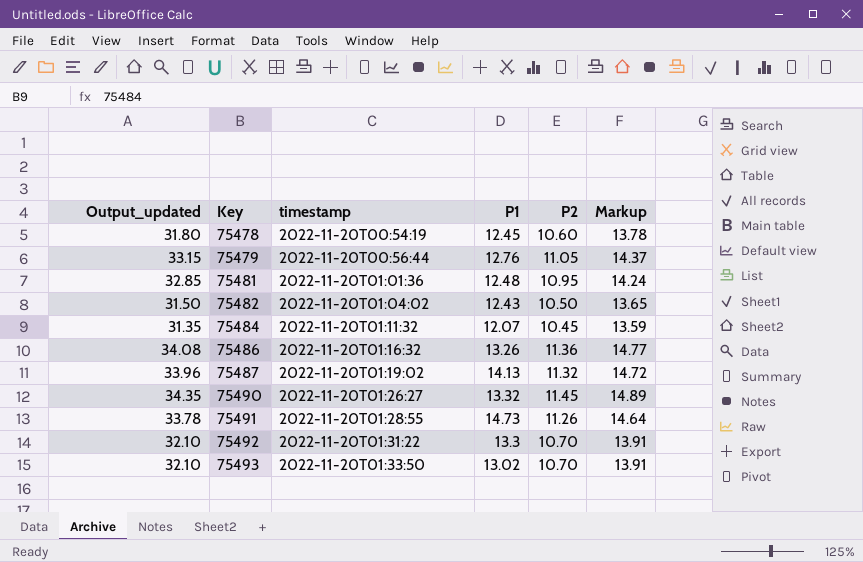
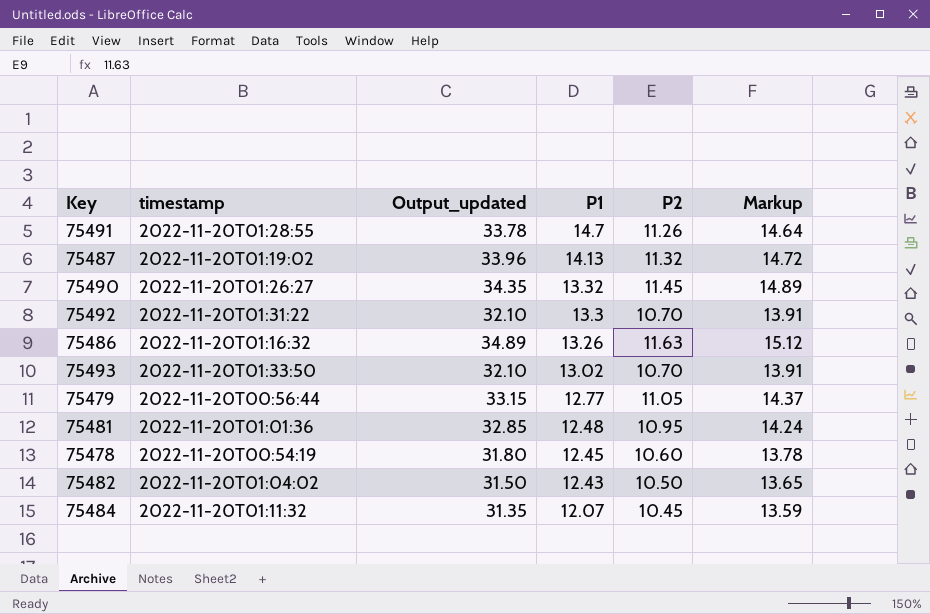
row order: Key ascending -> P1 descending
column Output_updated | position: 1 -> 3
75491 | P1: 14.73 -> 14.7
75486 | Output_updated: 34.08 -> 34.89
75486 | P2: 11.36 -> 11.63
75486 | Markup: 14.77 -> 15.12
75479 | P1: 12.76 -> 12.77

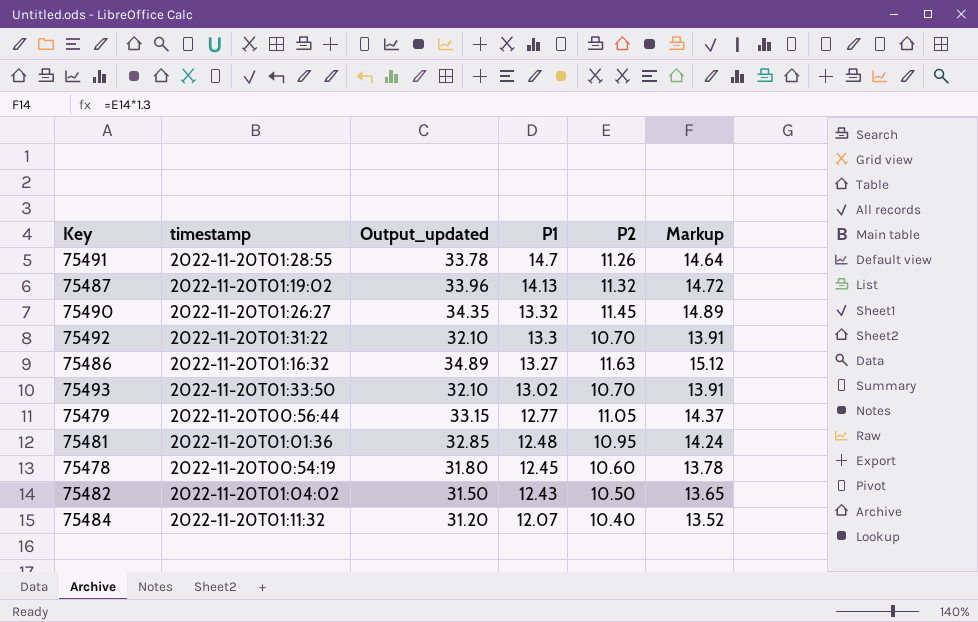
75486 | P1: 13.26 -> 13.27
75484 | Output_updated: 31.35 -> 31.20
75484 | P2: 10.45 -> 10.40
75484 | Markup: 13.59 -> 13.52

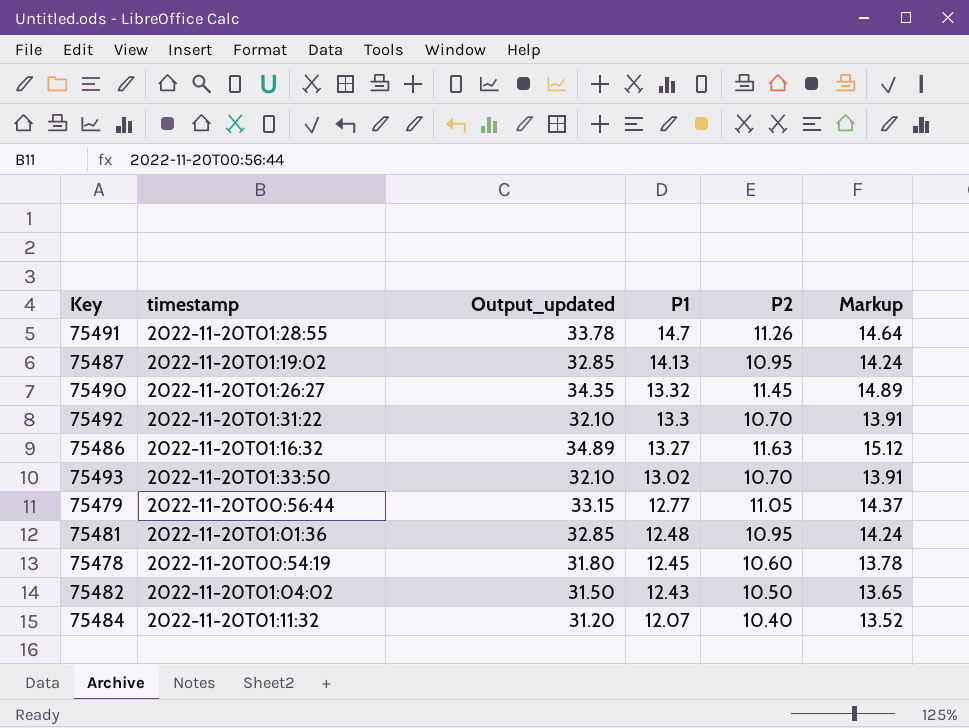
75487 | Output_updated: 33.96 -> 32.85
75487 | P2: 11.32 -> 10.95
75487 | Markup: 14.72 -> 14.24

